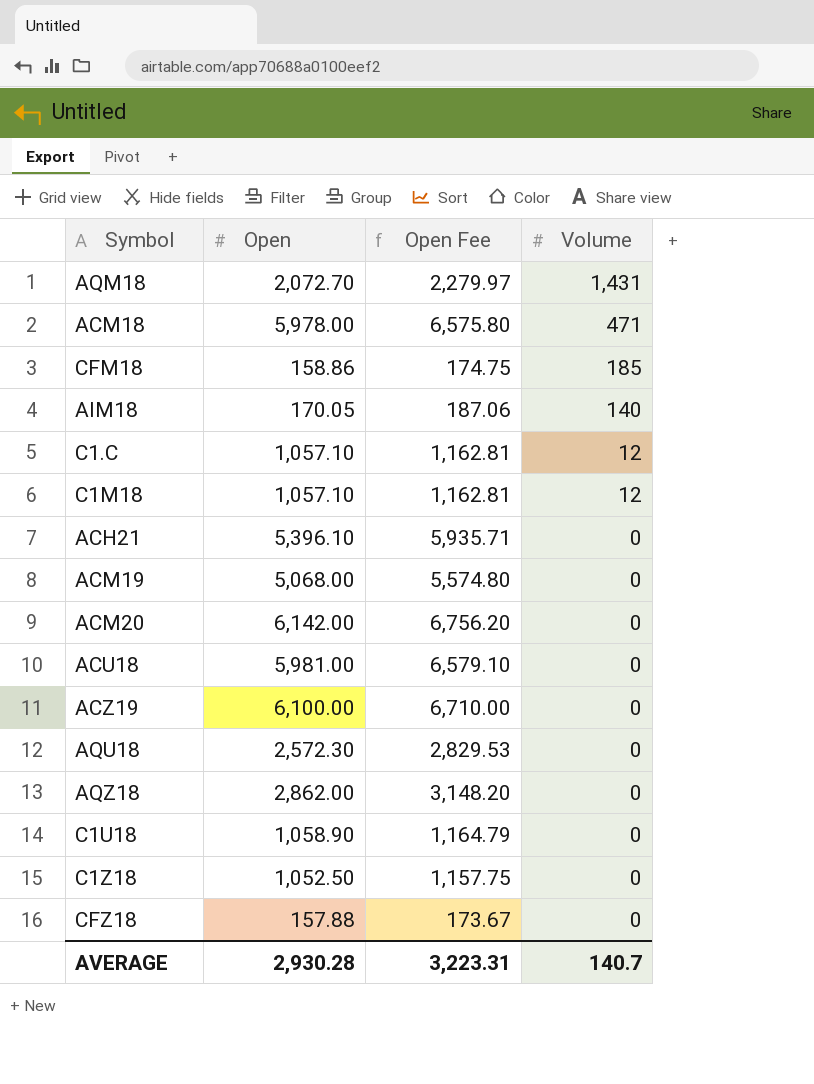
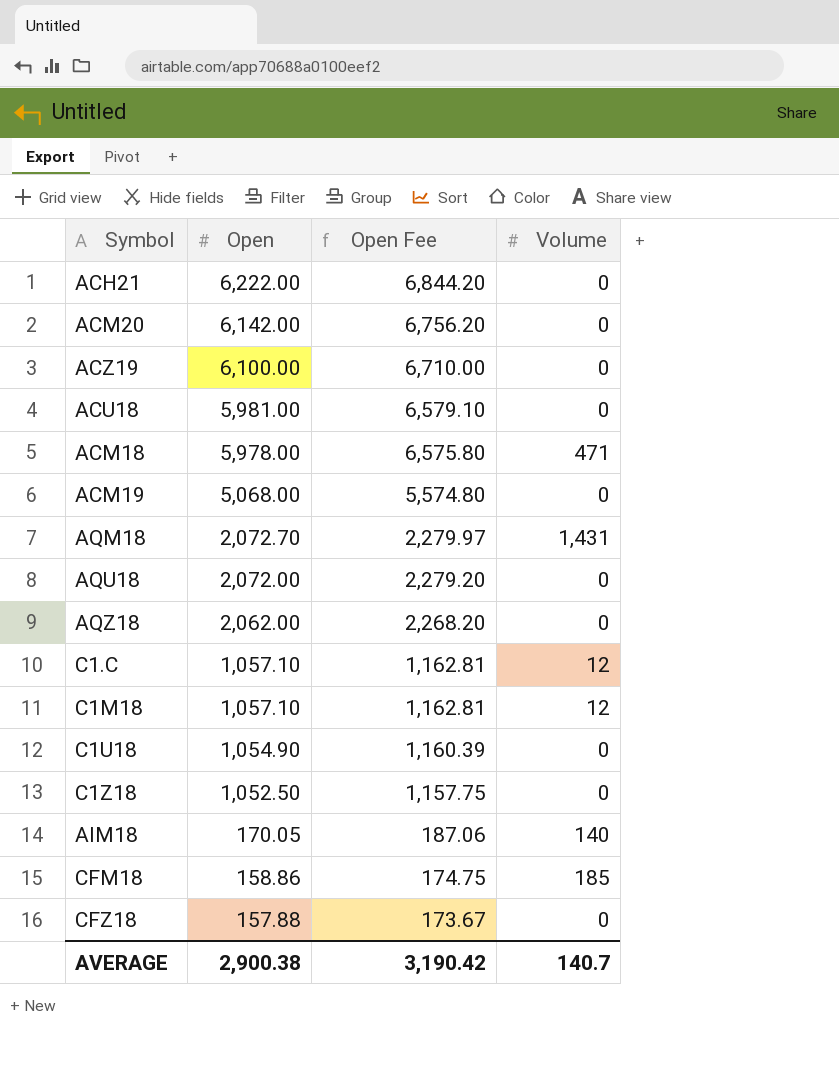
row order: Volume descending -> Open descending
ACH21 | Open: 5,396.10 -> 6,222.00
ACH21 | Open Fee: 5,935.71 -> 6,844.20
AQU18 | Open: 2,572.30 -> 2,072.00
AQU18 | Open Fee: 2,829.53 -> 2,279.20
AQZ18 | Open: 2,862.00 -> 2,062.00
AQZ18 | Open Fee: 3,148.20 -> 2,268.20
C1U18 | Open: 1,058.90 -> 1,054.90
C1U18 | Open Fee: 1,164.79 -> 1,160.39
AVERAGE | Open: 2,930.28 -> 2,900.38
AVERAGE | Open Fee: 3,223.31 -> 3,190.42

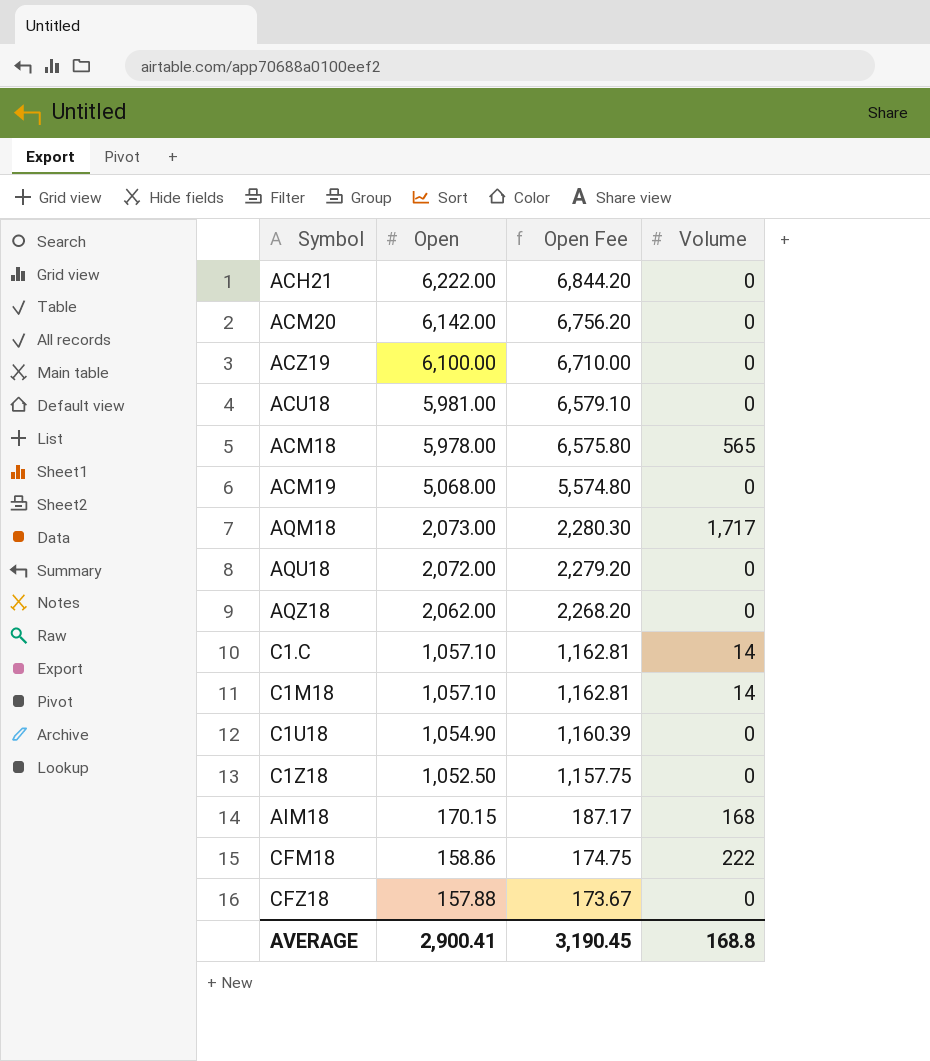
ACM18 | Volume: 471 -> 565
AQM18 | Open: 2,072.70 -> 2,073.00
AQM18 | Open Fee: 2,279.97 -> 2,280.30
AQM18 | Volume: 1,431 -> 1,717
C1.C | Volume: 12 -> 14
C1M18 | Volume: 12 -> 14
AIM18 | Open: 170.05 -> 170.15
AIM18 | Open Fee: 187.06 -> 187.17
AIM18 | Volume: 140 -> 168
CFM18 | Volume: 185 -> 222
AVERAGE | Open: 2,900.38 -> 2,900.41
AVERAGE | Open Fee: 3,190.42 -> 3,190.45
AVERAGE | Volume: 140.7 -> 168.8

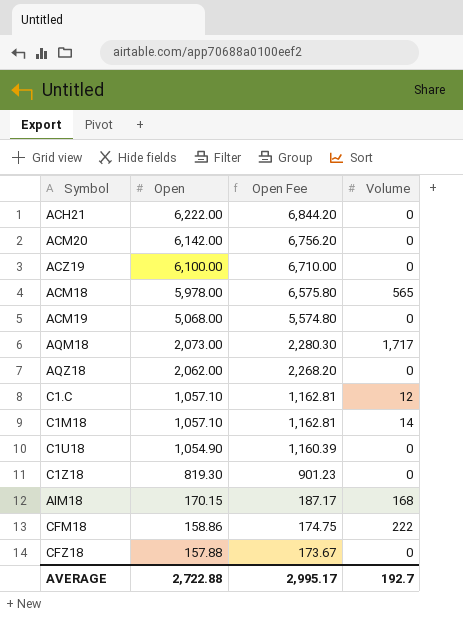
row ACU18: 5,981.00 | 6,579.10 | 0 -> none
row AQU18: 2,072.00 | 2,279.20 | 0 -> none
C1.C | Volume: 14 -> 12
C1Z18 | Open: 1,052.50 -> 819.30
C1Z18 | Open Fee: 1,157.75 -> 901.23
AVERAGE | Open: 2,900.41 -> 2,722.88
AVERAGE | Open Fee: 3,190.45 -> 2,995.17
AVERAGE | Volume: 168.8 -> 192.7

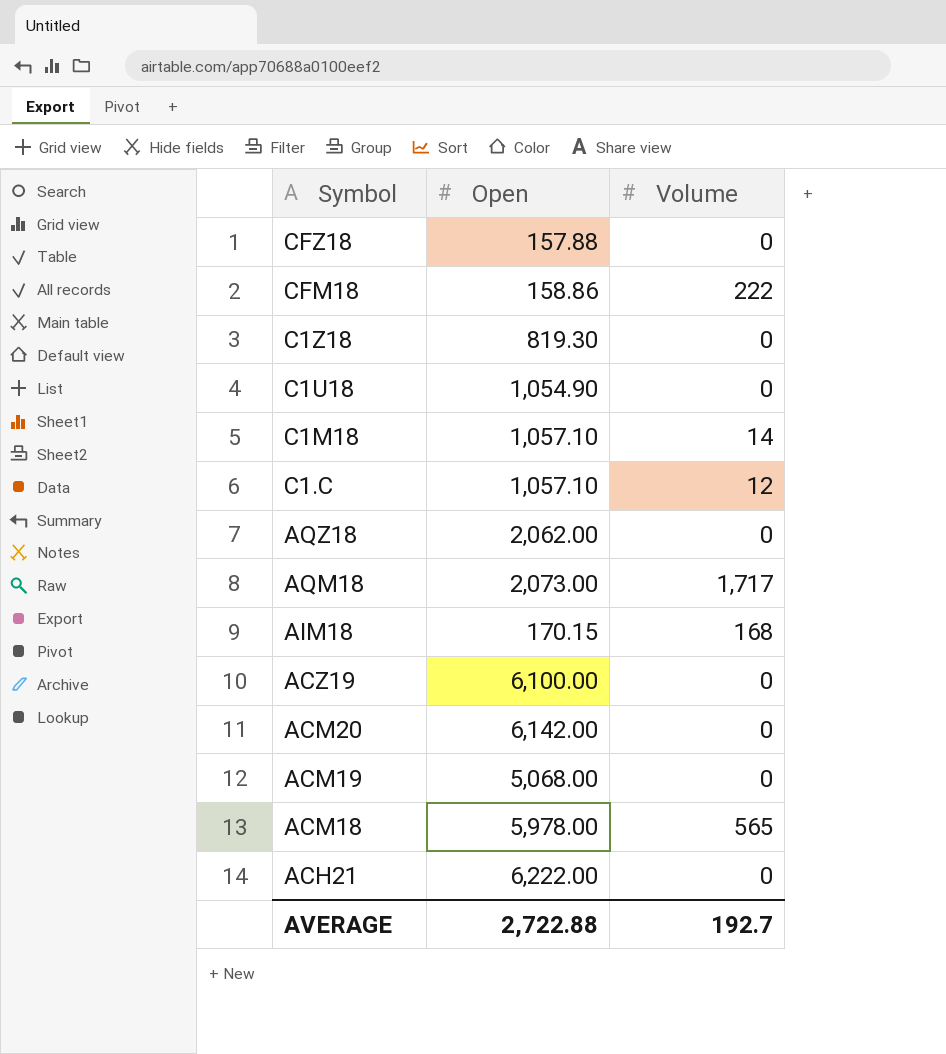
row order: Open descending -> Symbol descending
column Open Fee | formula: [Open] * 1.1 -> none

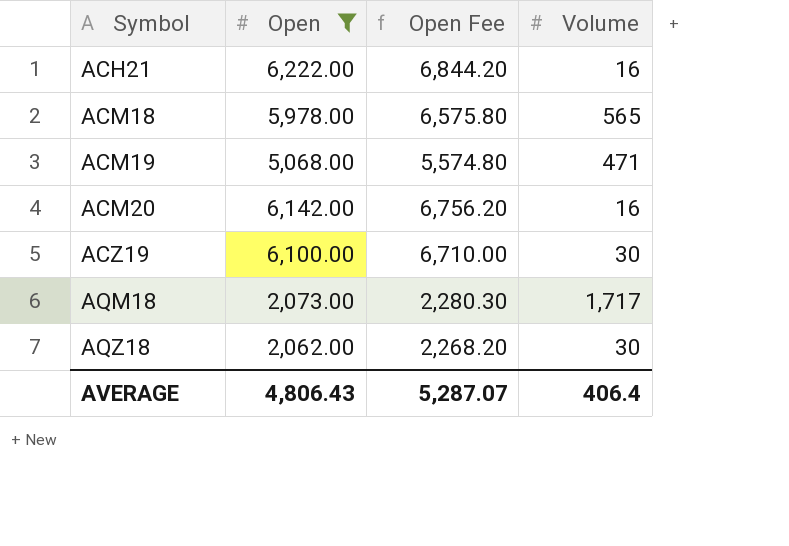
filter: none -> Open >= 2,062.00
row order: Symbol descending -> Symbol ascending
column Open Fee | formula: none -> [Open] * 1.1
ACH21 | Volume: 0 -> 16
ACM19 | Volume: 0 -> 471
ACM20 | Volume: 0 -> 16
ACZ19 | Volume: 0 -> 30
AQZ18 | Volume: 0 -> 30
AVERAGE | Open: 2,722.88 -> 4,806.43
AVERAGE | Volume: 192.7 -> 406.4

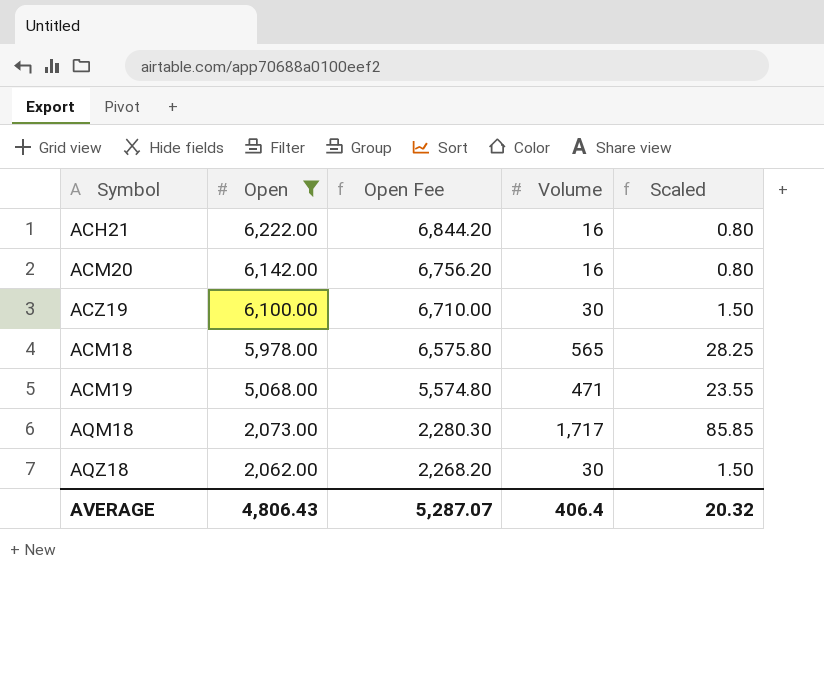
row order: Symbol ascending -> Open descending
column Scaled | formula: none -> [Volume] * 0.05

